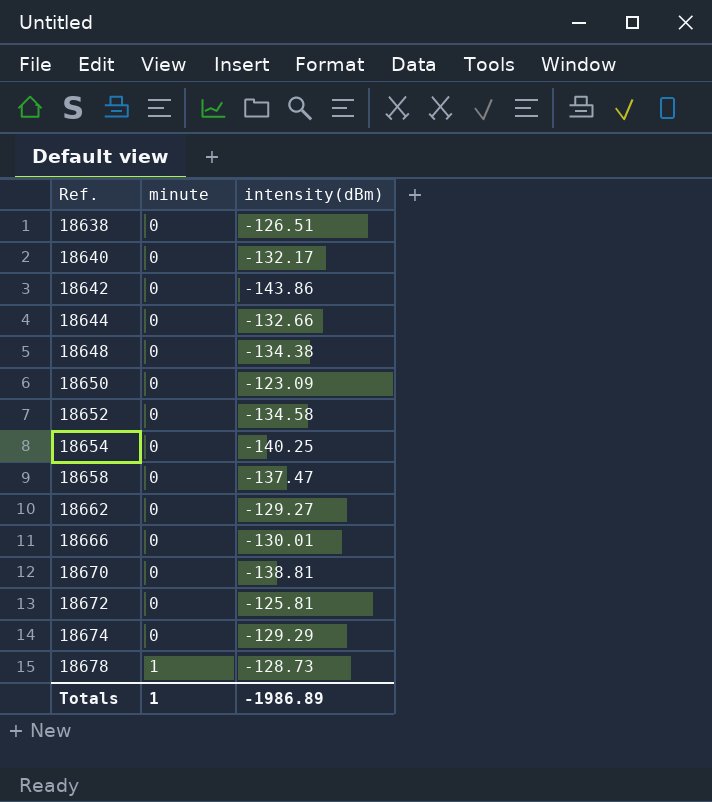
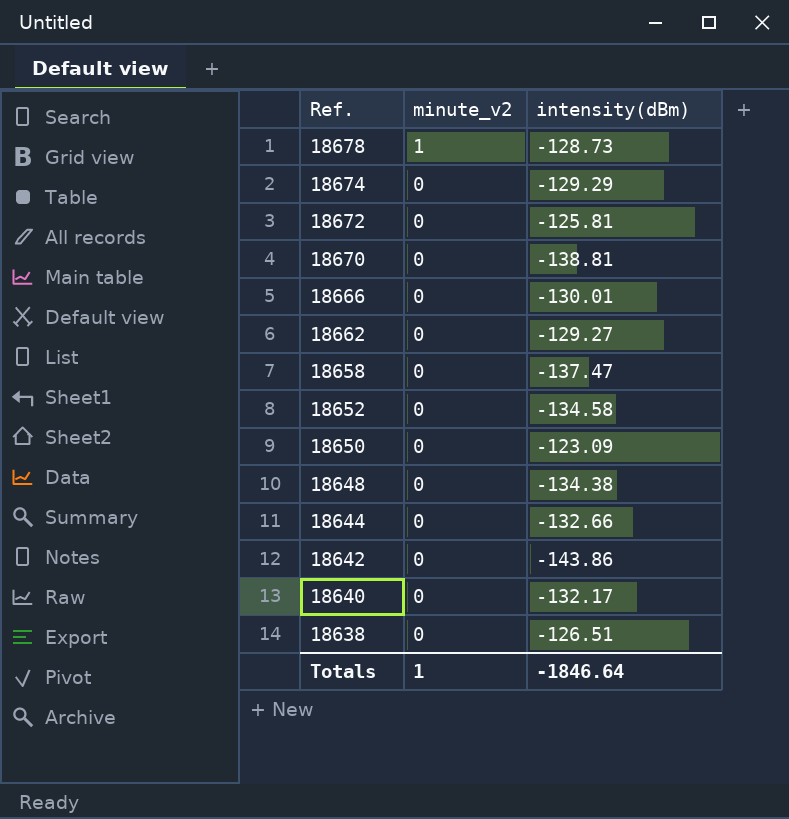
row order: Ref. ascending -> Ref. descending
column name: minute -> minute_v2
row 18654: 0 | -140.25 -> none
Totals | intensity(dBm): -1986.89 -> -1846.64

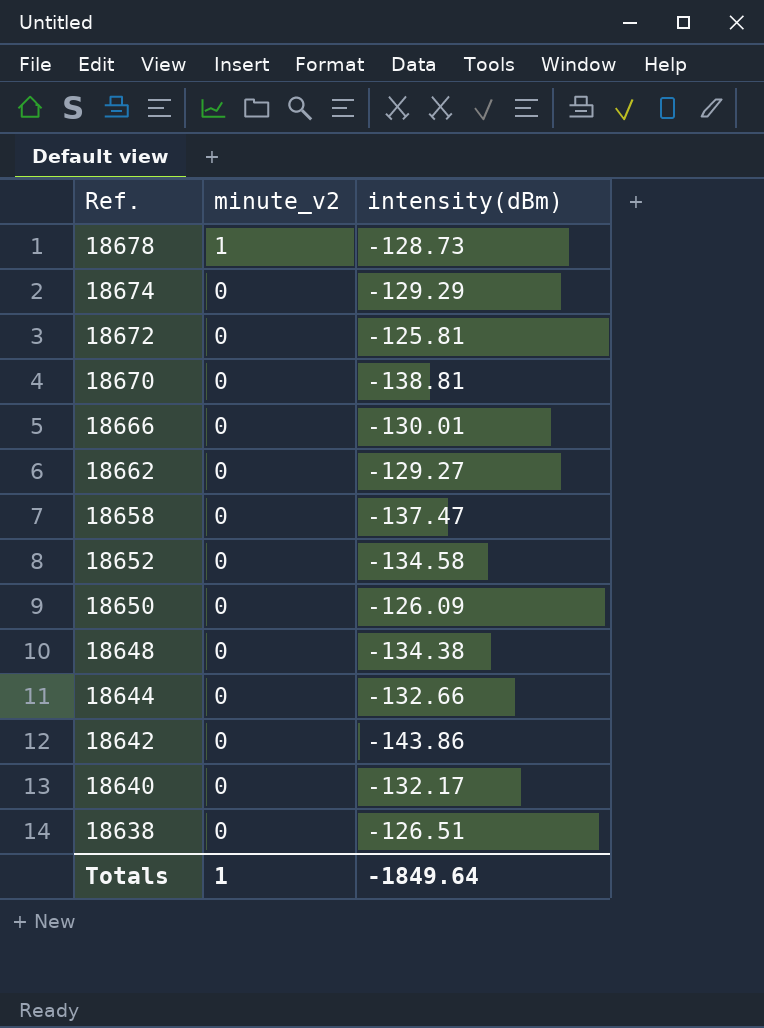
18650 | intensity(dBm): -123.09 -> -126.09
Totals | intensity(dBm): -1846.64 -> -1849.64

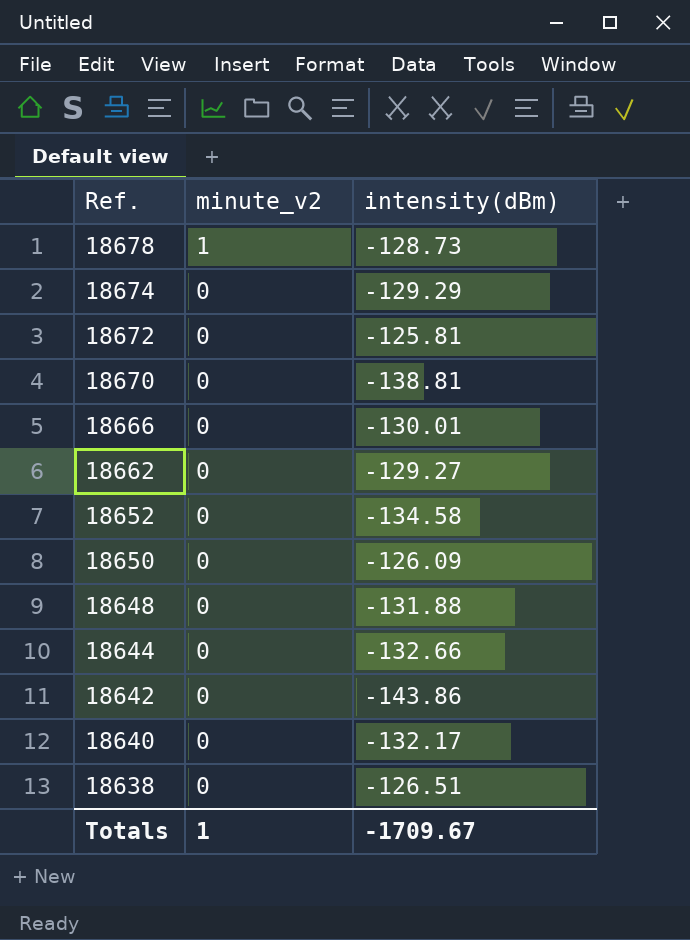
row 18658: 0 | -137.47 -> none
18648 | intensity(dBm): -134.38 -> -131.88
Totals | intensity(dBm): -1849.64 -> -1709.67

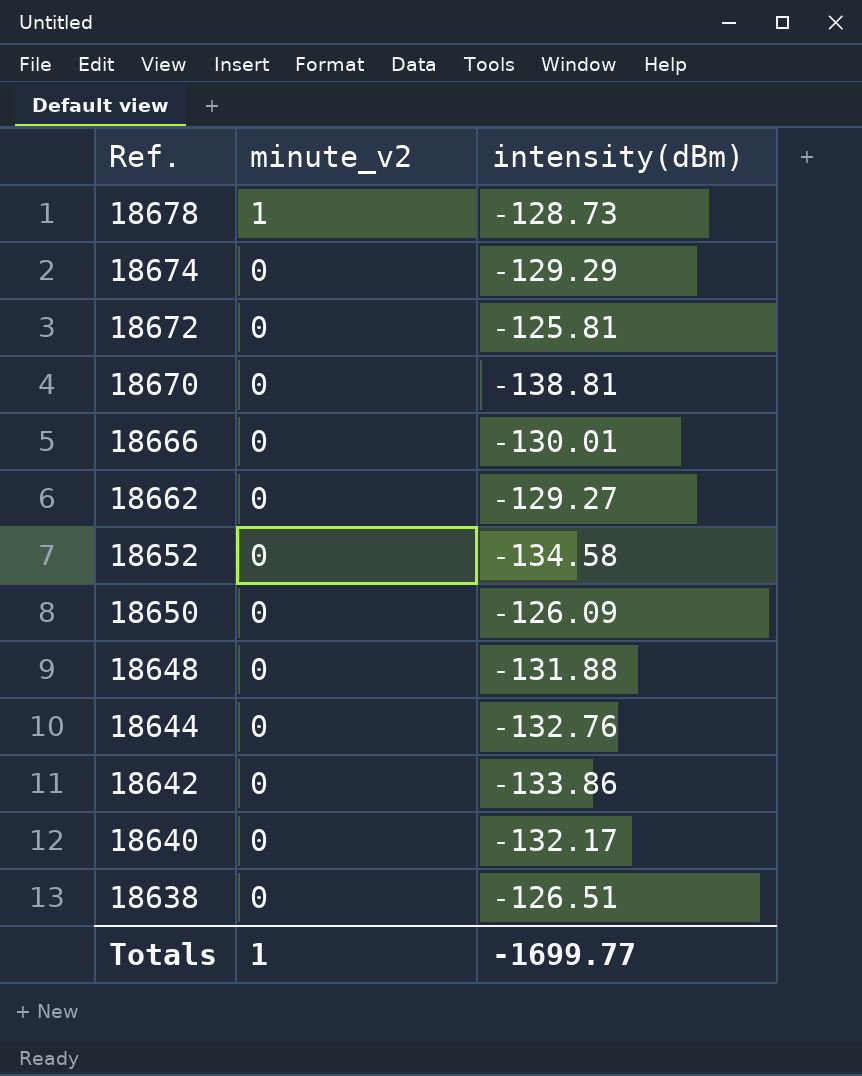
18644 | intensity(dBm): -132.66 -> -132.76
18642 | intensity(dBm): -143.86 -> -133.86
Totals | intensity(dBm): -1709.67 -> -1699.77

